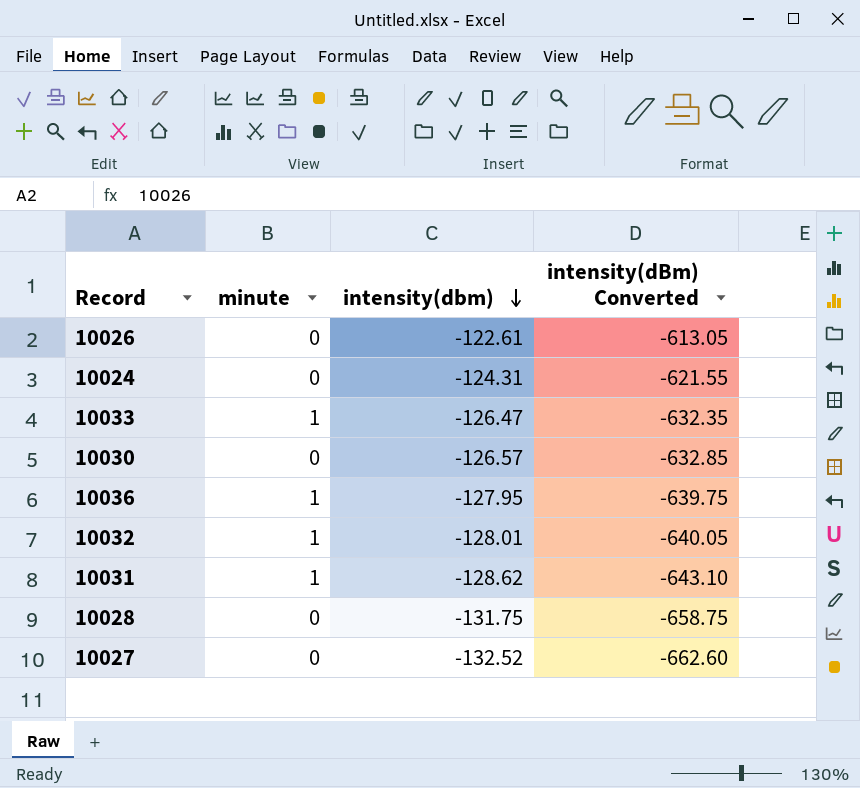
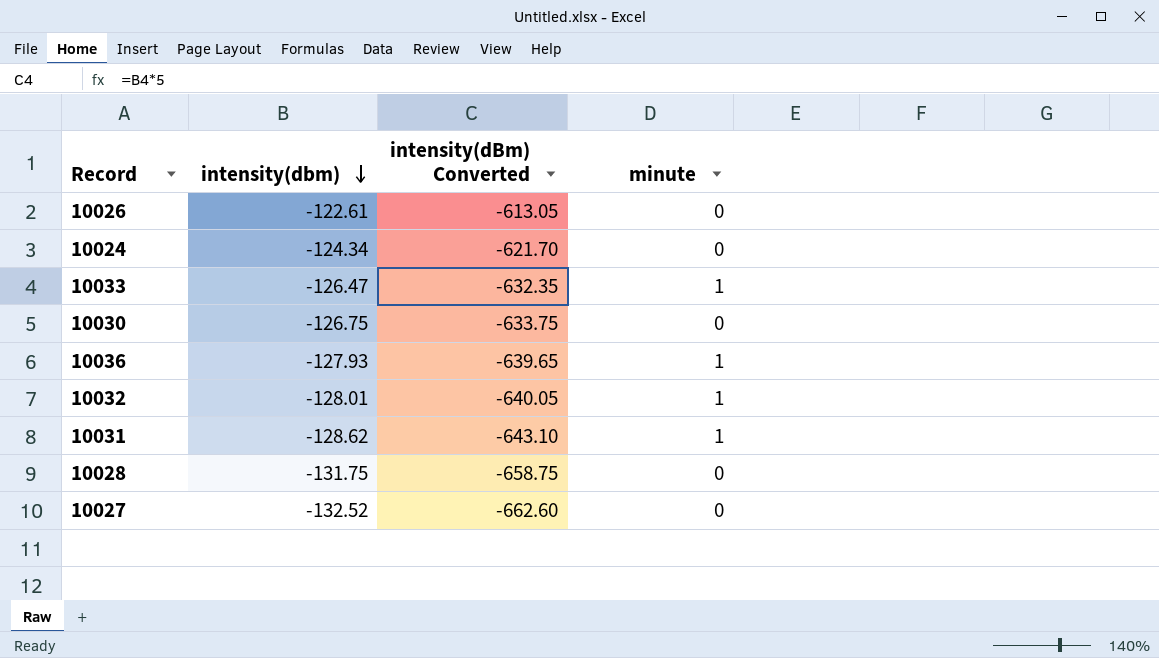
column minute | position: 2 -> 4
10024 | intensity(dbm): -124.31 -> -124.34
10024 | intensity(dBm) Converted: -621.55 -> -621.70
10030 | intensity(dbm): -126.57 -> -126.75
10030 | intensity(dBm) Converted: -632.85 -> -633.75
10036 | intensity(dbm): -127.95 -> -127.93
10036 | intensity(dBm) Converted: -639.75 -> -639.65

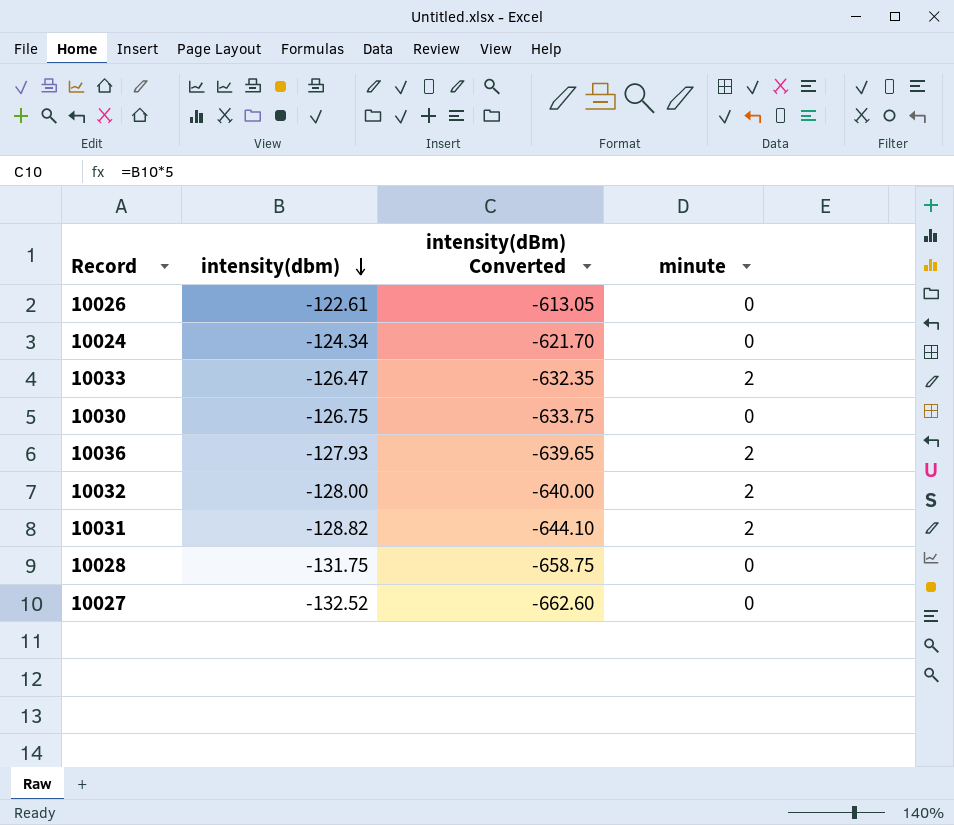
10033 | minute: 1 -> 2
10036 | minute: 1 -> 2
10032 | intensity(dbm): -128.01 -> -128.00
10032 | intensity(dBm) Converted: -640.05 -> -640.00
10032 | minute: 1 -> 2
10031 | intensity(dbm): -128.62 -> -128.82
10031 | intensity(dBm) Converted: -643.10 -> -644.10
10031 | minute: 1 -> 2

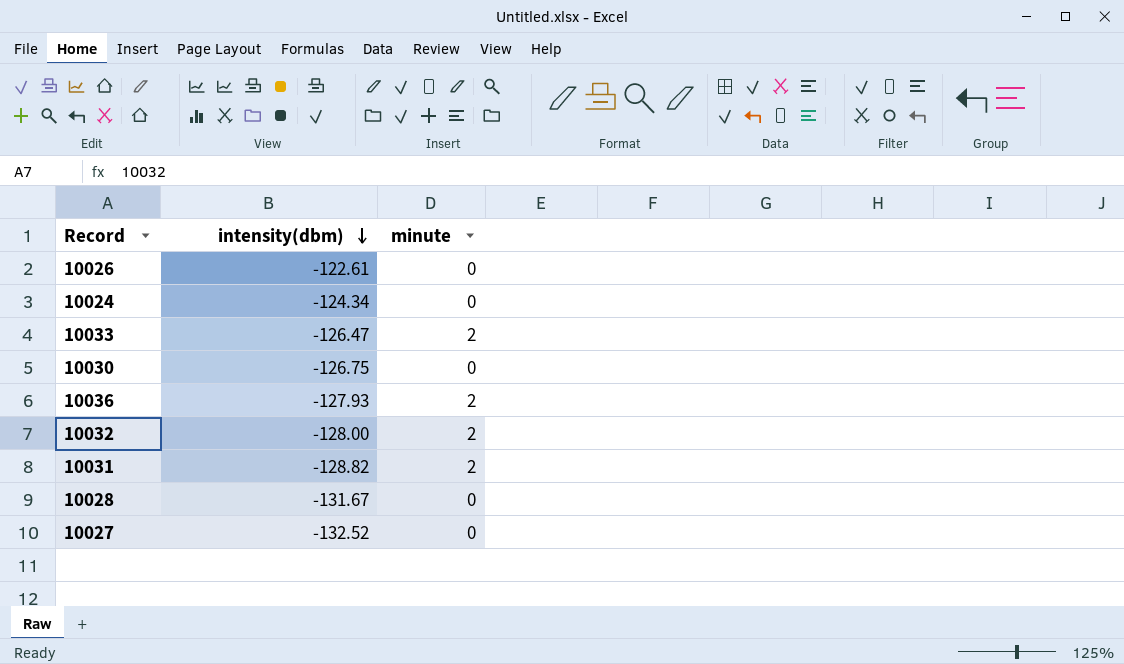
column intensity(dBm) Converted | formula: [intensity(dbm)] * 5 -> none
10028 | intensity(dbm): -131.75 -> -131.67

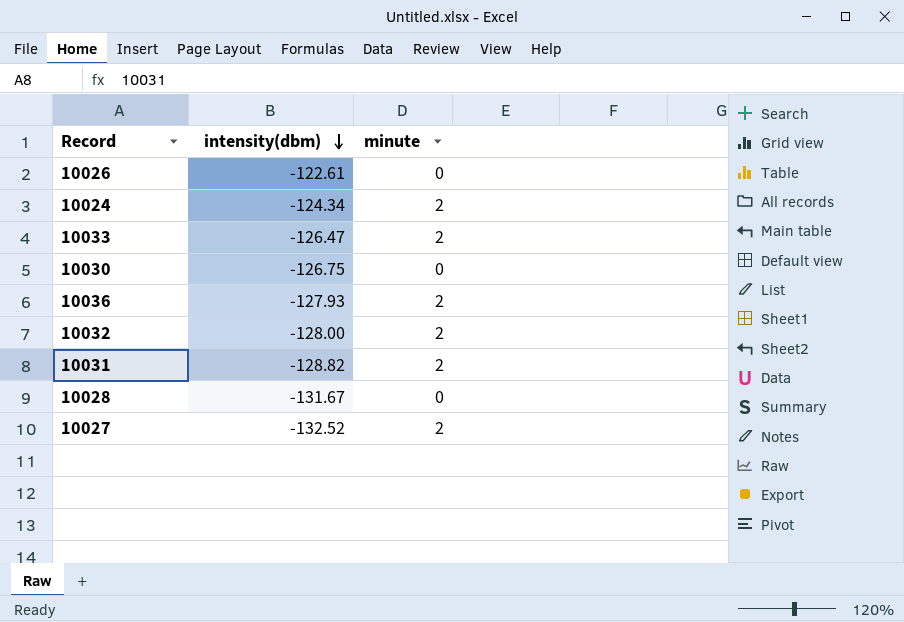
10024 | minute: 0 -> 2
10027 | minute: 0 -> 2

